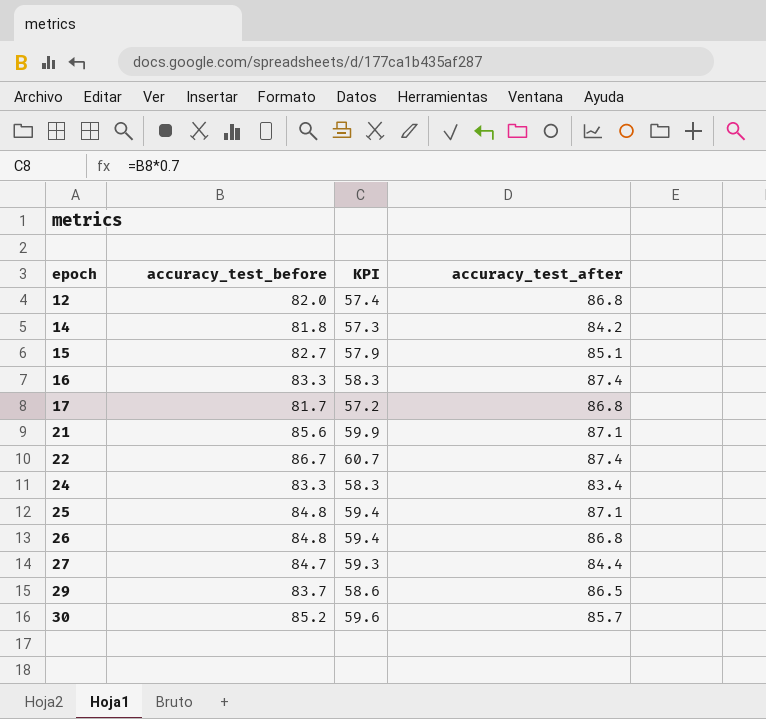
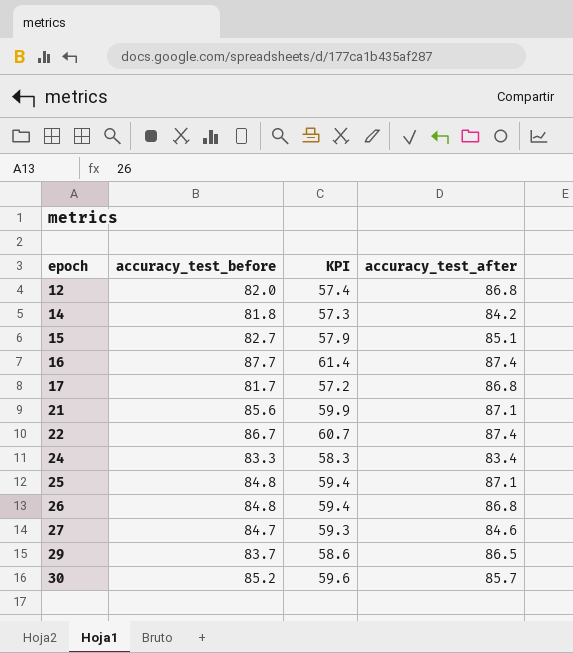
16 | accuracy_test_before: 83.3 -> 87.7
16 | KPI: 58.3 -> 61.4
27 | accuracy_test_after: 84.4 -> 84.6

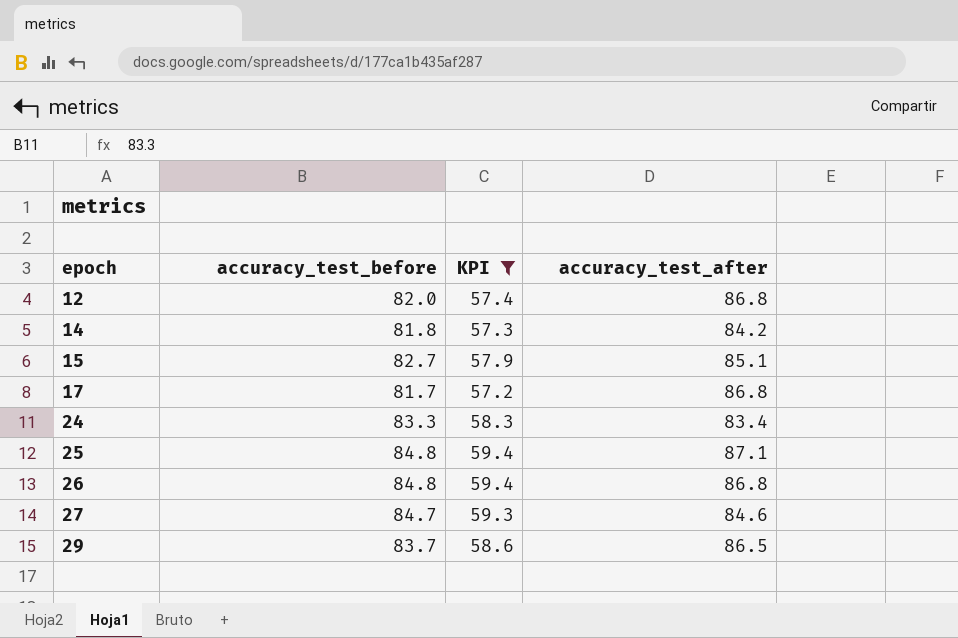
filter: none -> KPI <= 59.4

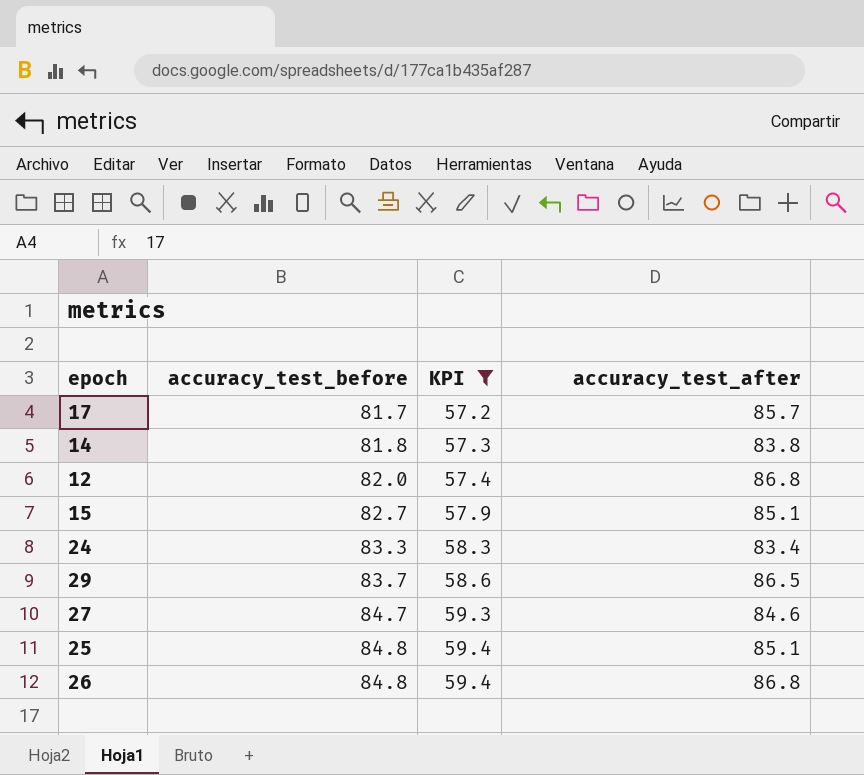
row order: epoch ascending -> accuracy_test_before ascending
17 | accuracy_test_after: 86.8 -> 85.7
14 | accuracy_test_after: 84.2 -> 83.8
25 | accuracy_test_after: 87.1 -> 85.1

